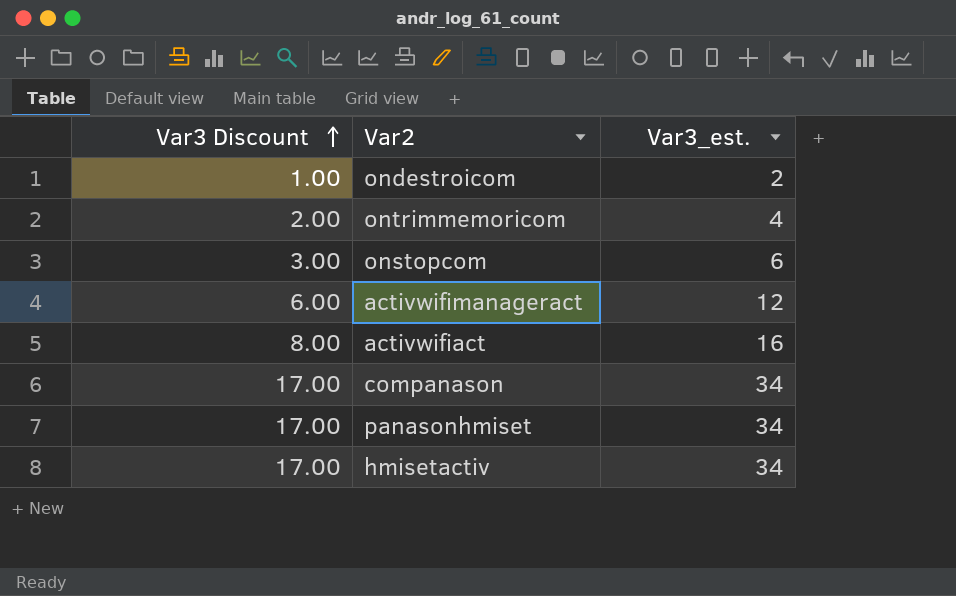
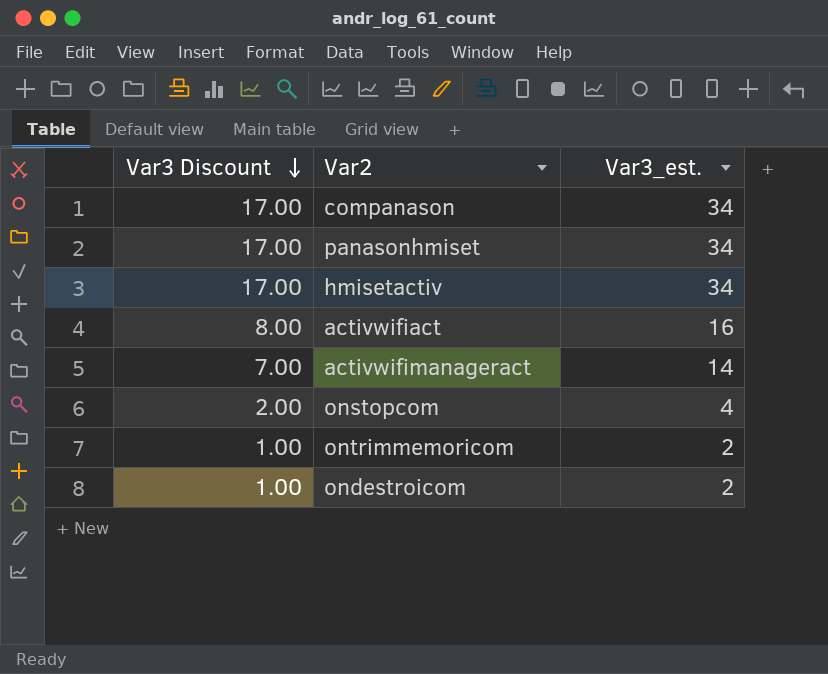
row order: Var3 Discount ascending -> Var3 Discount descending
activwifimanageract | Var3 Discount: 6.00 -> 7.00
activwifimanageract | Var3_est.: 12 -> 14
onstopcom | Var3 Discount: 3.00 -> 2.00
onstopcom | Var3_est.: 6 -> 4
ontrimmemoricom | Var3 Discount: 2.00 -> 1.00
ontrimmemoricom | Var3_est.: 4 -> 2

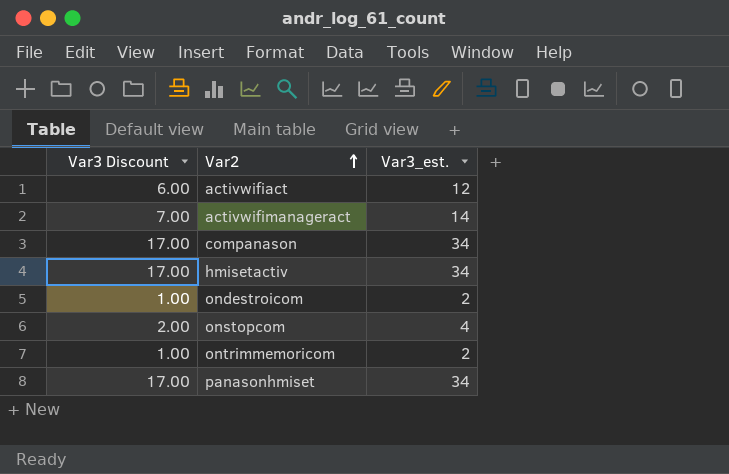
row order: Var3 Discount descending -> Var2 ascending
activwifiact | Var3 Discount: 8.00 -> 6.00
activwifiact | Var3_est.: 16 -> 12

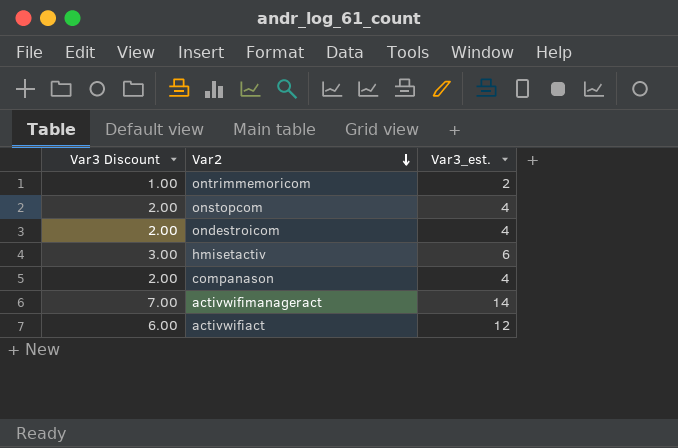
row order: Var2 ascending -> Var2 descending
row panasonhmiset: 17.00 | 34 -> none
ondestroicom | Var3 Discount: 1.00 -> 2.00
ondestroicom | Var3_est.: 2 -> 4
hmisetactiv | Var3 Discount: 17.00 -> 3.00
hmisetactiv | Var3_est.: 34 -> 6
companason | Var3 Discount: 17.00 -> 2.00
companason | Var3_est.: 34 -> 4

